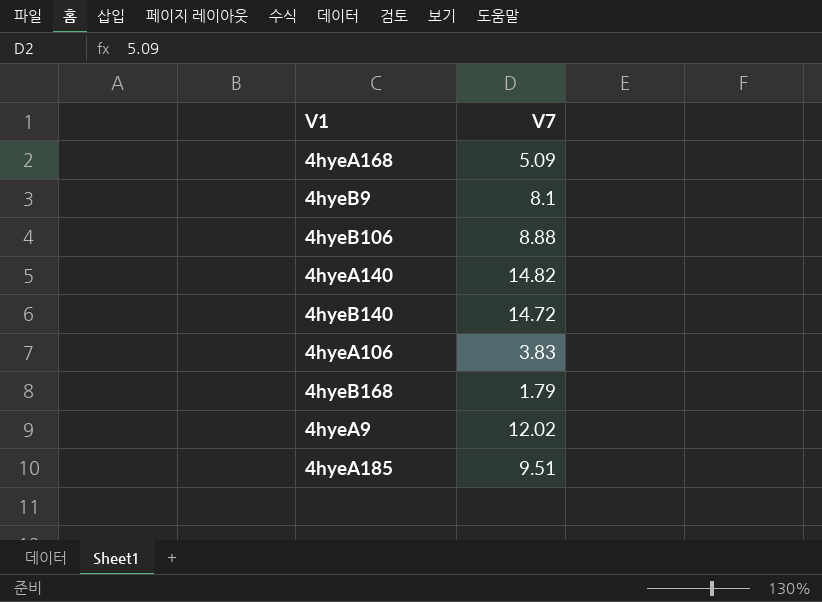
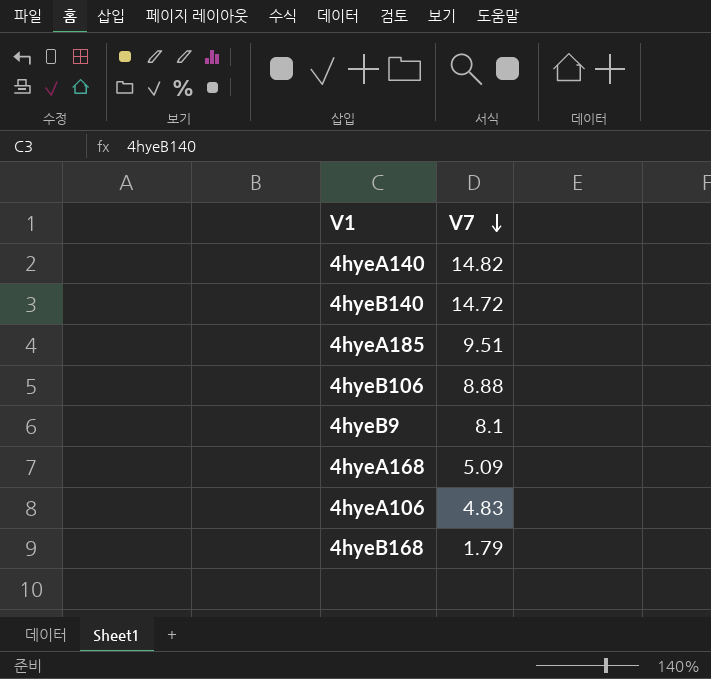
row order: none -> V7 descending
row 4hyeA9: 12.02 -> none
4hyeA106 | V7: 3.83 -> 4.83

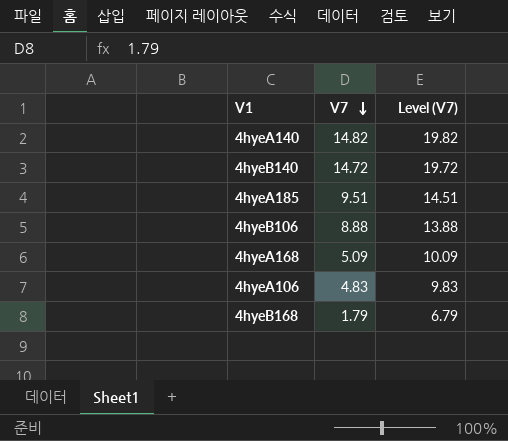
column Level (V7) | formula: none -> [V7] + 5
row 4hyeB9: 8.1 -> none

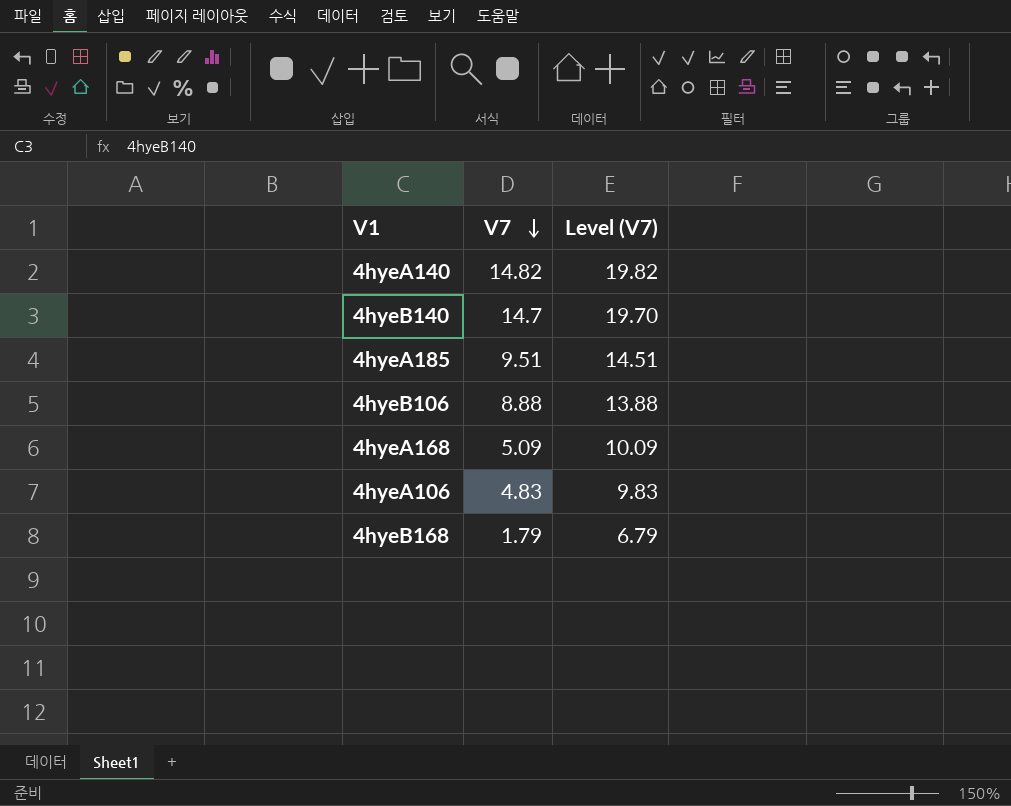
4hyeB140 | V7: 14.72 -> 14.7
4hyeB140 | Level (V7): 19.72 -> 19.70

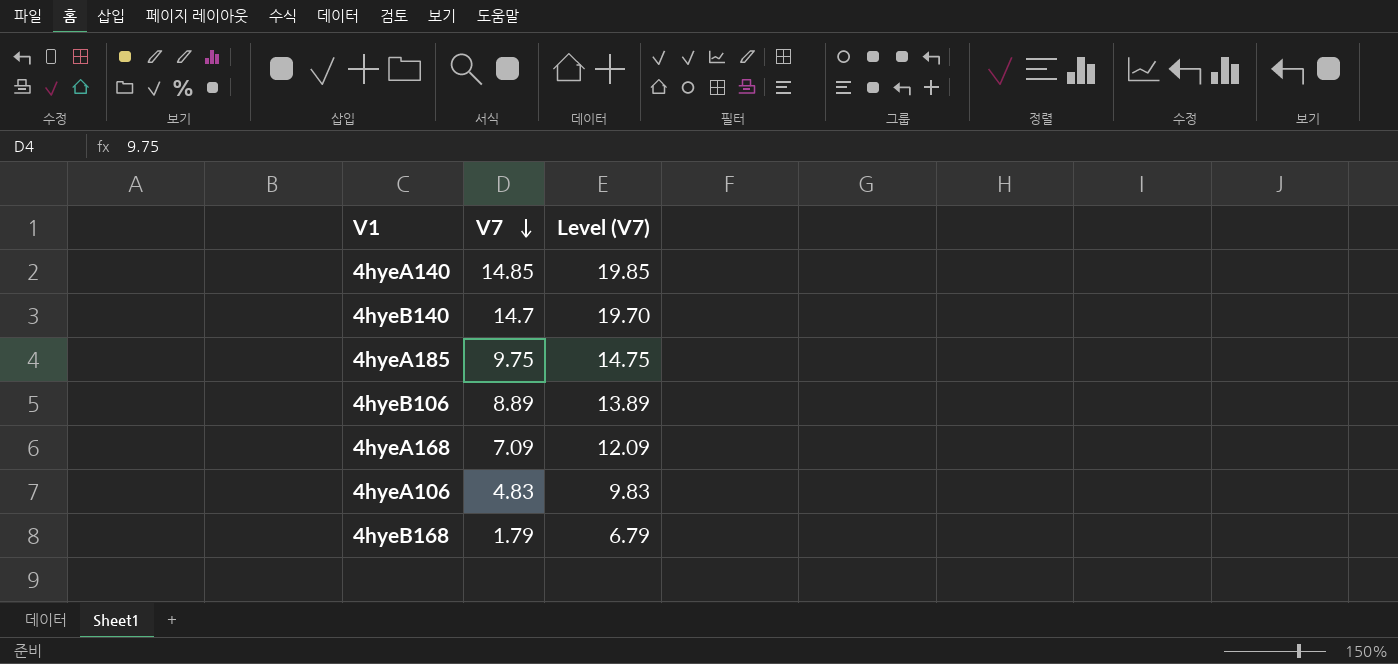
4hyeA140 | V7: 14.82 -> 14.85
4hyeA140 | Level (V7): 19.82 -> 19.85
4hyeA185 | V7: 9.51 -> 9.75
4hyeA185 | Level (V7): 14.51 -> 14.75
4hyeB106 | V7: 8.88 -> 8.89
4hyeB106 | Level (V7): 13.88 -> 13.89
4hyeA168 | V7: 5.09 -> 7.09
4hyeA168 | Level (V7): 10.09 -> 12.09

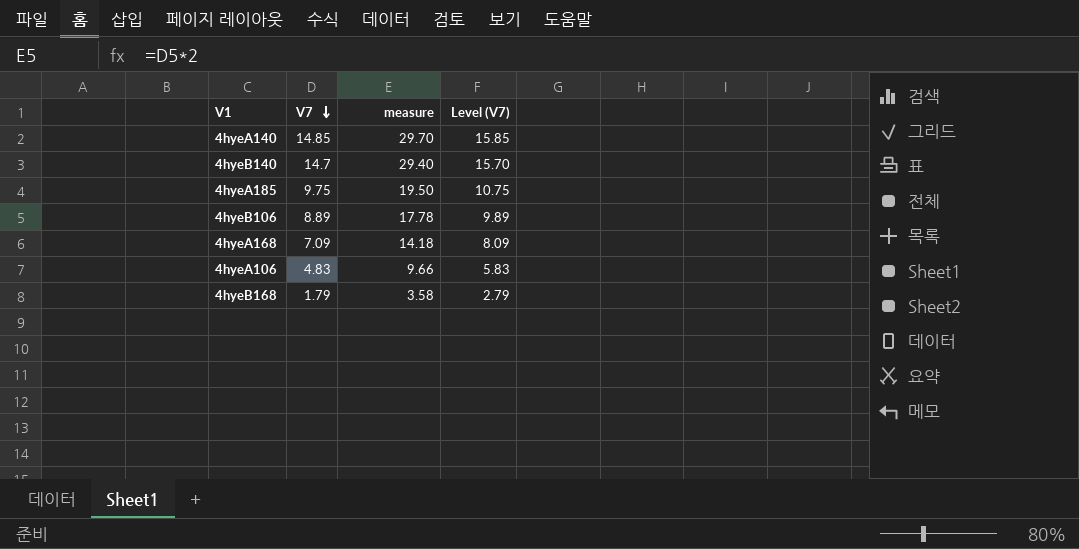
column measure | formula: none -> [V7] * 2
column Level (V7) | formula: [V7] + 5 -> [V7] + 1

